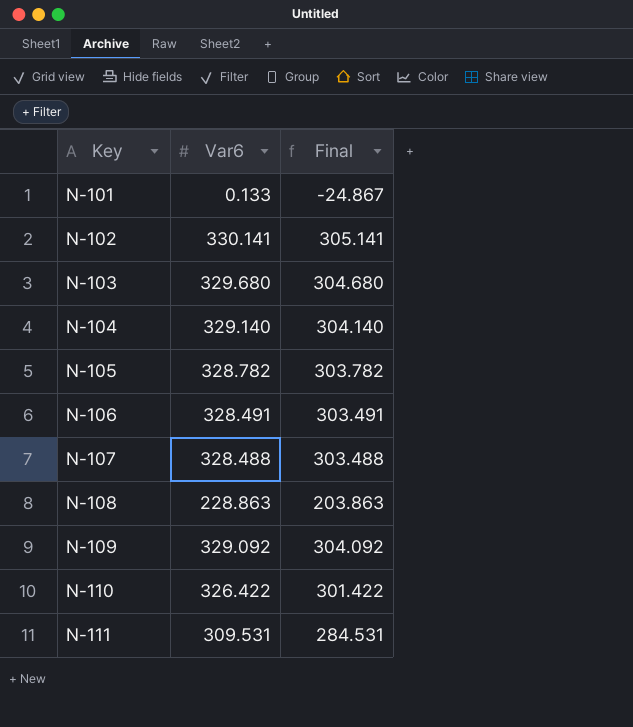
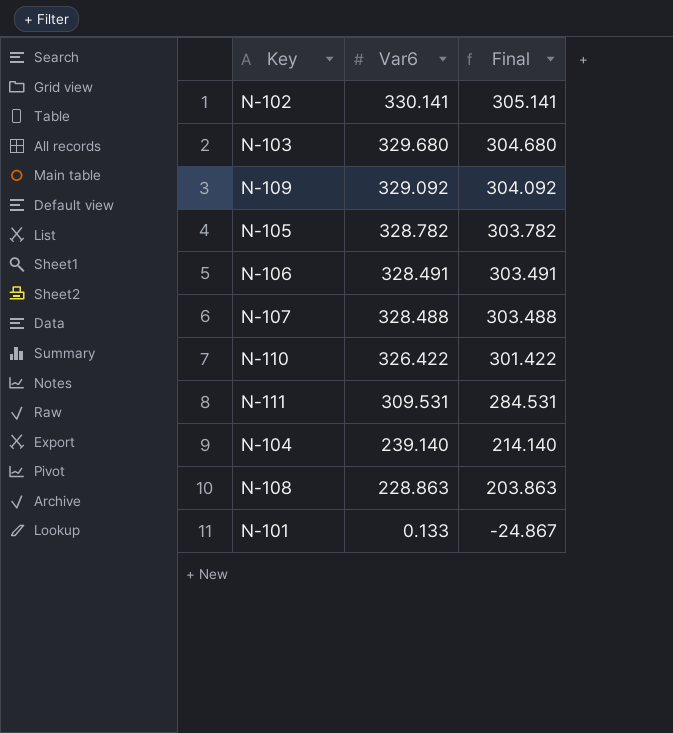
row order: Key ascending -> Var6 descending
N-104 | Var6: 329.140 -> 239.140
N-104 | Final: 304.140 -> 214.140

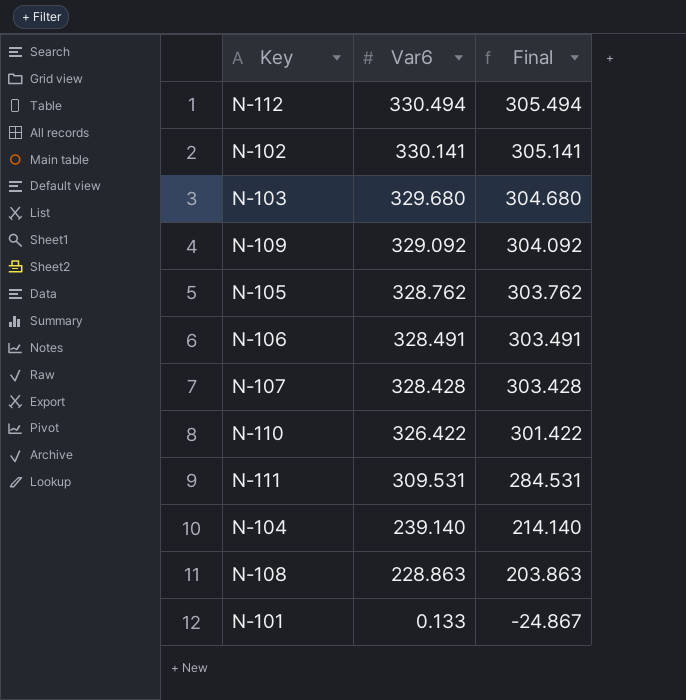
row N-112: none -> 330.494 | 305.494
N-105 | Var6: 328.782 -> 328.762
N-105 | Final: 303.782 -> 303.762
N-107 | Var6: 328.488 -> 328.428
N-107 | Final: 303.488 -> 303.428

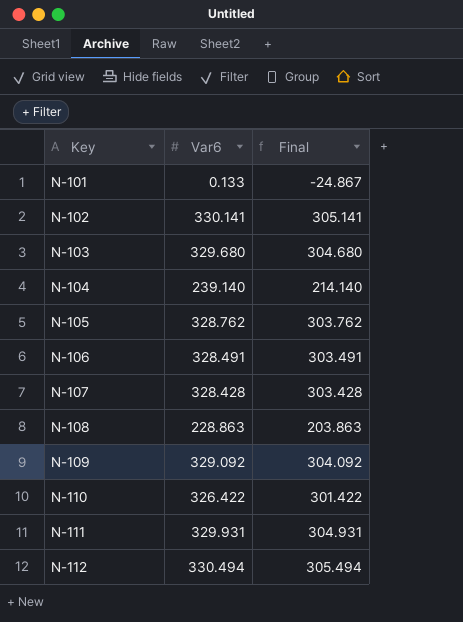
row order: Var6 descending -> Key ascending
N-111 | Var6: 309.531 -> 329.931
N-111 | Final: 284.531 -> 304.931

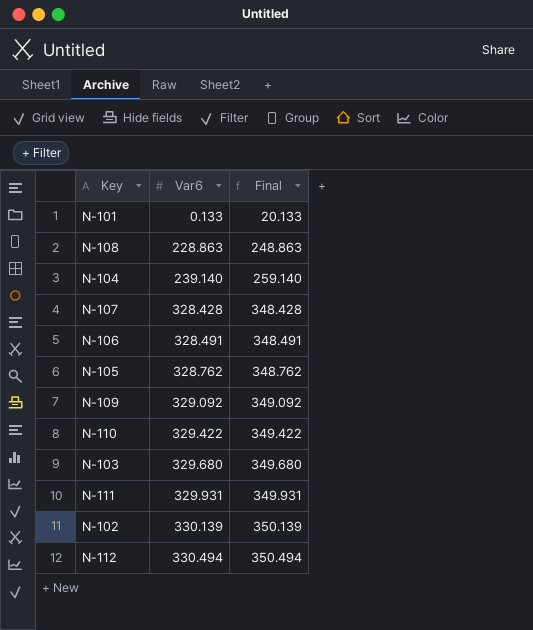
row order: Key ascending -> Var6 ascending
column Final | formula: [Var6] - 25 -> [Var6] + 20
N-110 | Var6: 326.422 -> 329.422
N-102 | Var6: 330.141 -> 330.139

